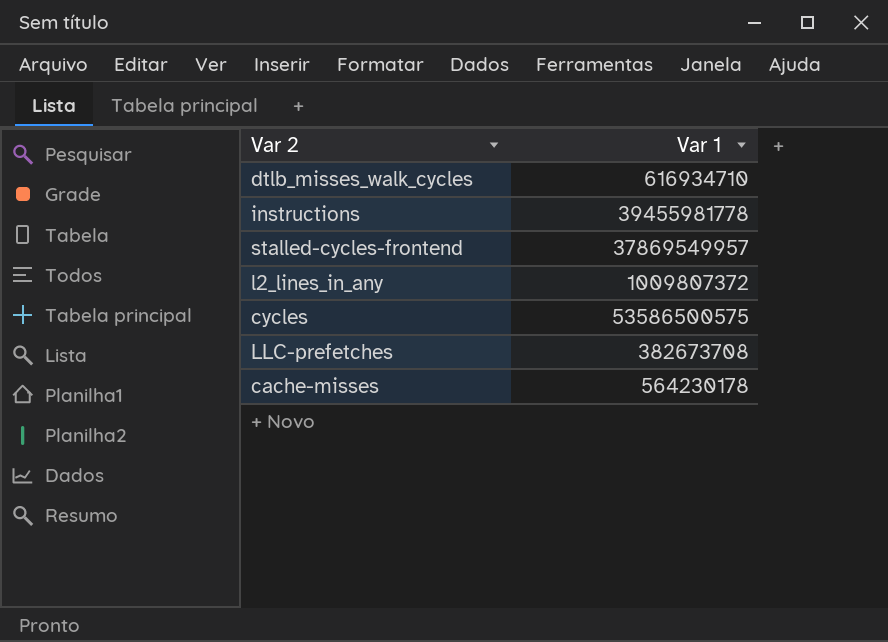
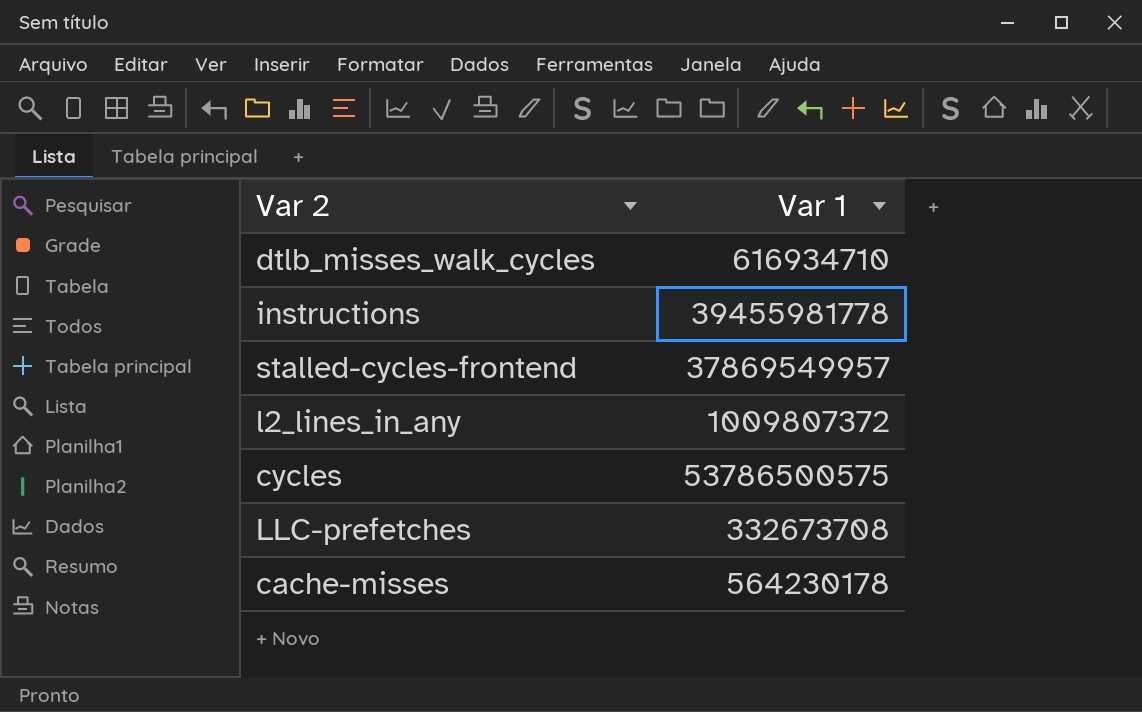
cycles | Var 1: 53586500575 -> 53786500575
LLC-prefetches | Var 1: 382673708 -> 332673708

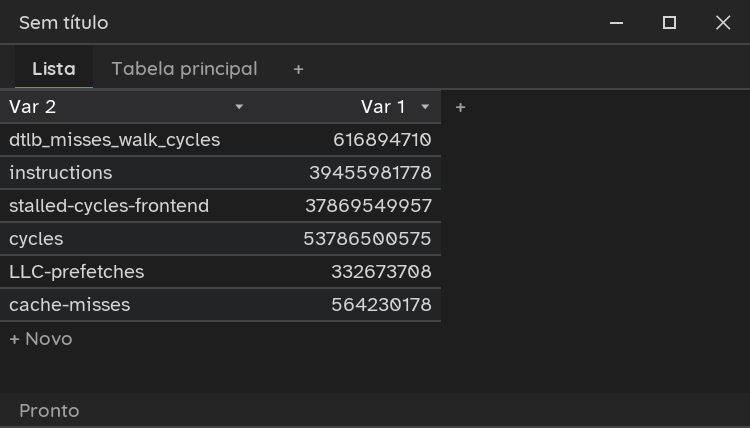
row l2_lines_in_any: 1009807372 -> none
dtlb_misses_walk_cycles | Var 1: 616934710 -> 616894710

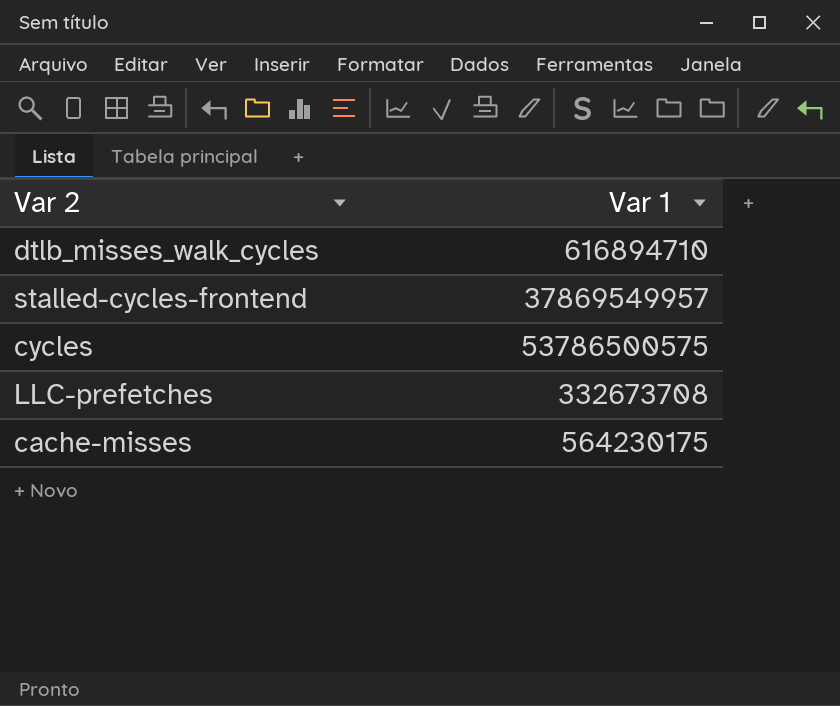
row instructions: 39455981778 -> none
cache-misses | Var 1: 564230178 -> 564230175

